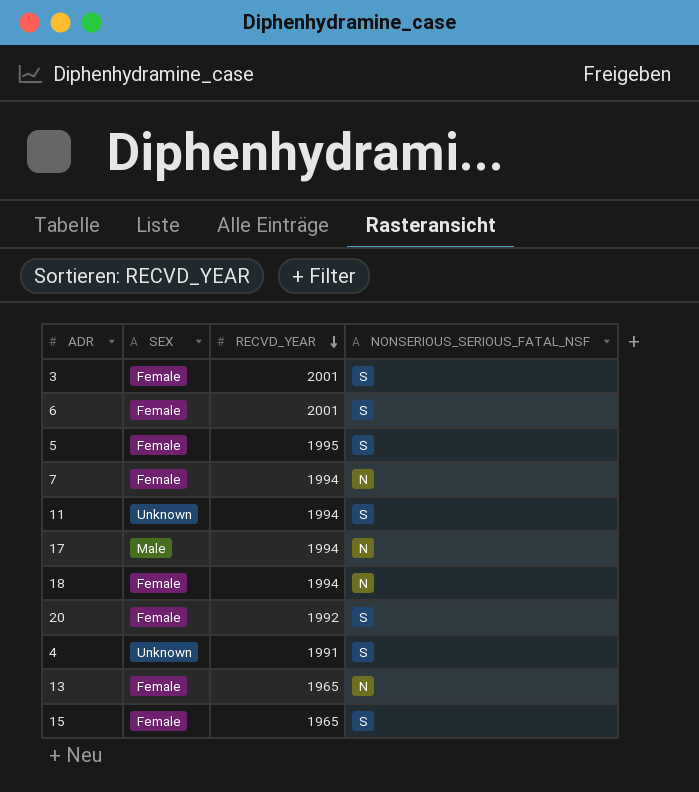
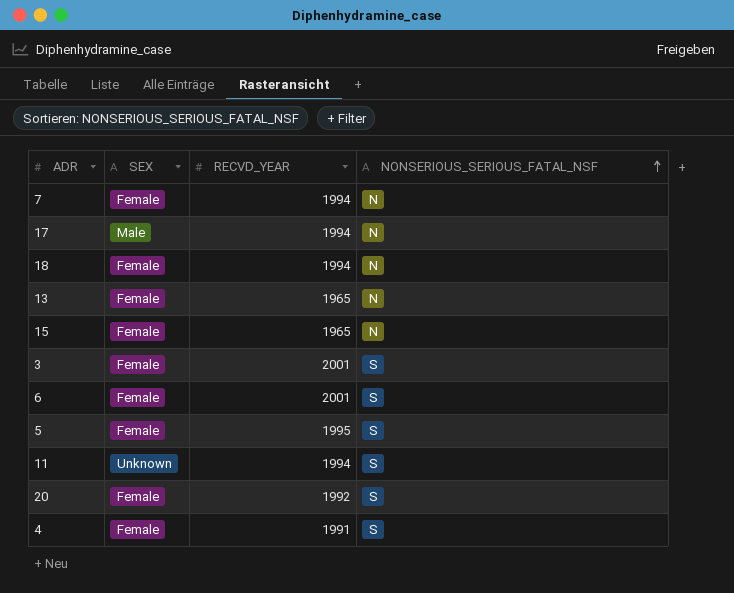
row order: RECVD_YEAR descending -> NONSERIOUS_SERIOUS_FATAL_NSF ascending
15 | NONSERIOUS_SERIOUS_FATAL_NSF: S -> N
4 | SEX: Unknown -> Female

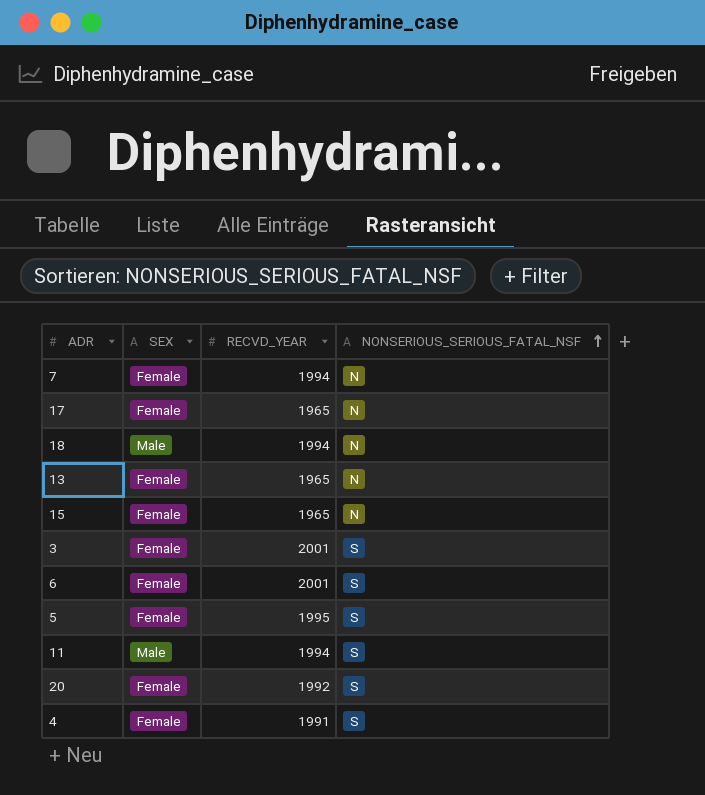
17 | SEX: Male -> Female
17 | RECVD_YEAR: 1994 -> 1965
18 | SEX: Female -> Male
11 | SEX: Unknown -> Male

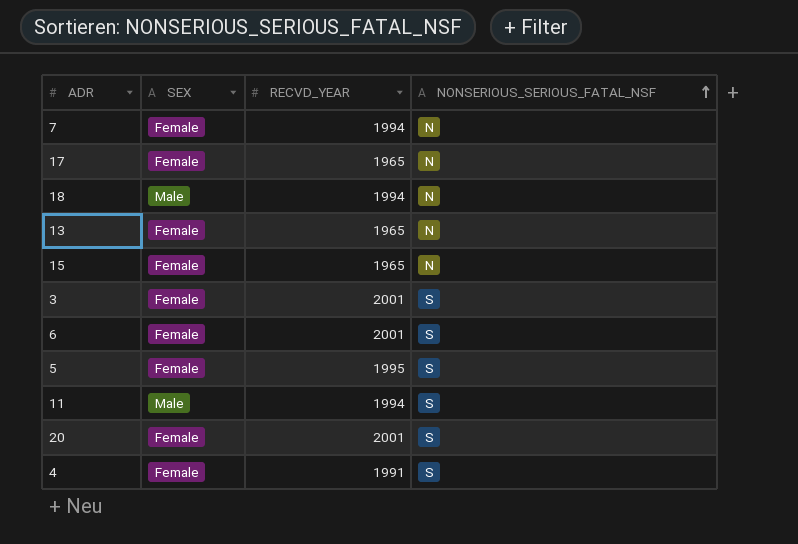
20 | RECVD_YEAR: 1992 -> 2001

